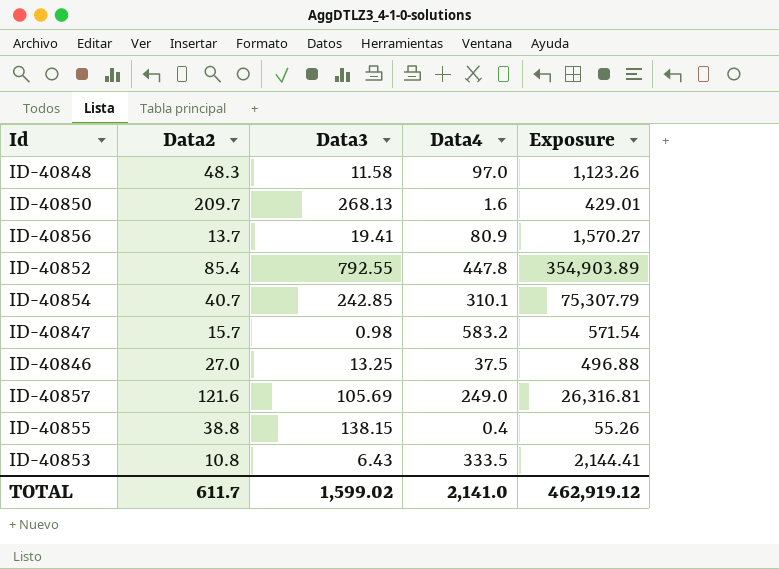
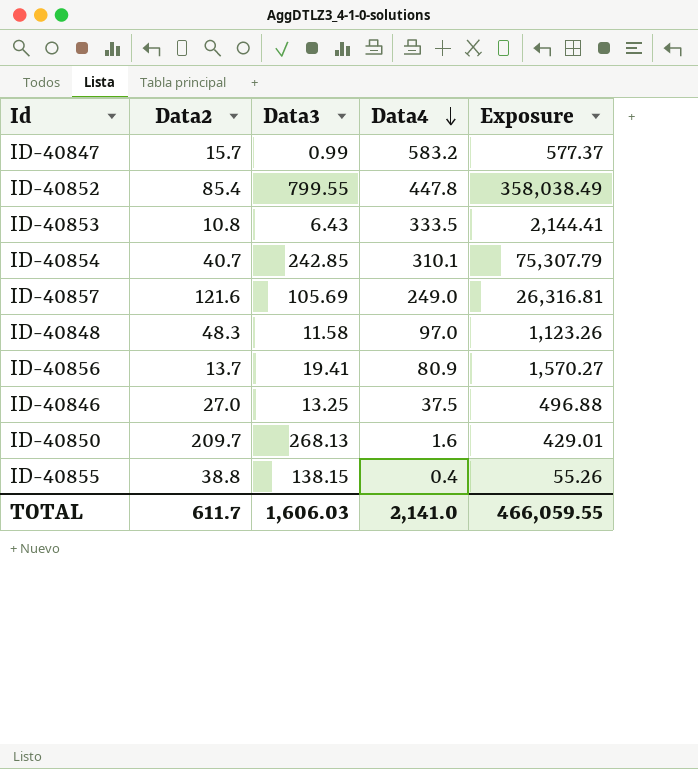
row order: none -> Data4 descending
ID-40847 | Data3: 0.98 -> 0.99
ID-40847 | Exposure: 571.54 -> 577.37
ID-40852 | Data3: 792.55 -> 799.55
ID-40852 | Exposure: 354,903.89 -> 358,038.49
TOTAL | Data3: 1,599.02 -> 1,606.03
TOTAL | Exposure: 462,919.12 -> 466,059.55

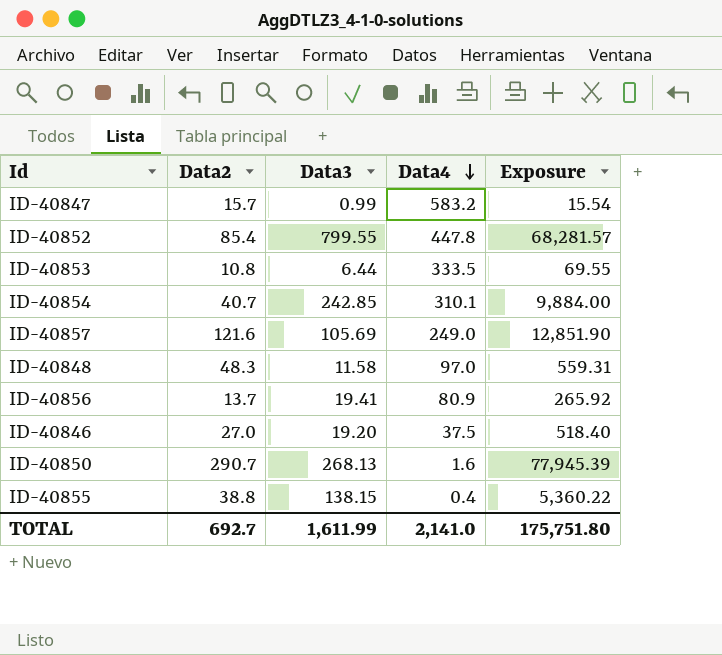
column Exposure | formula: [Data3] * [Data4] -> [Data2] * [Data3]
ID-40853 | Data3: 6.43 -> 6.44
ID-40846 | Data3: 13.25 -> 19.20
ID-40850 | Data2: 209.7 -> 290.7
TOTAL | Data2: 611.7 -> 692.7
TOTAL | Data3: 1,606.03 -> 1,611.99
TOTAL | Exposure: 466,059.55 -> 175,751.80

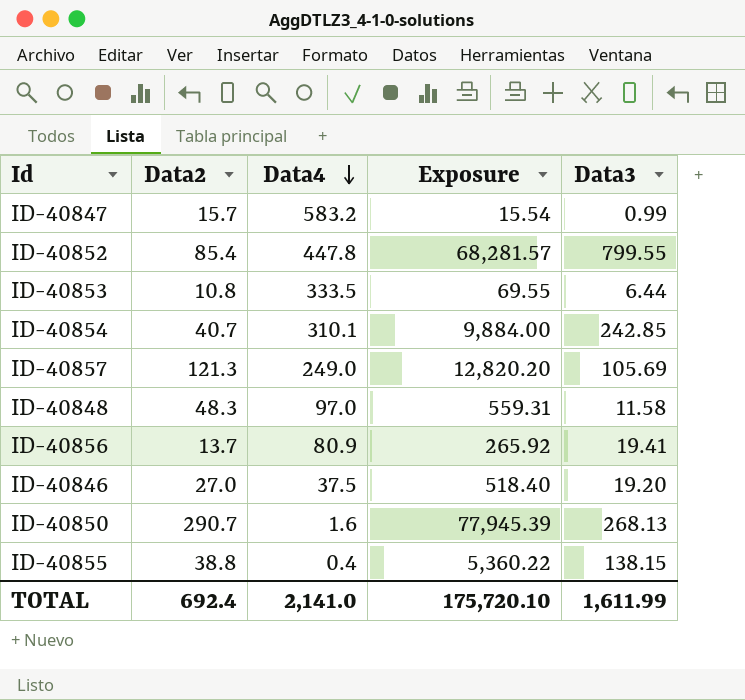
column Data3 | position: 3 -> 5
ID-40857 | Data2: 121.6 -> 121.3
ID-40857 | Exposure: 12,851.90 -> 12,820.20
TOTAL | Data2: 692.7 -> 692.4
TOTAL | Exposure: 175,751.80 -> 175,720.10

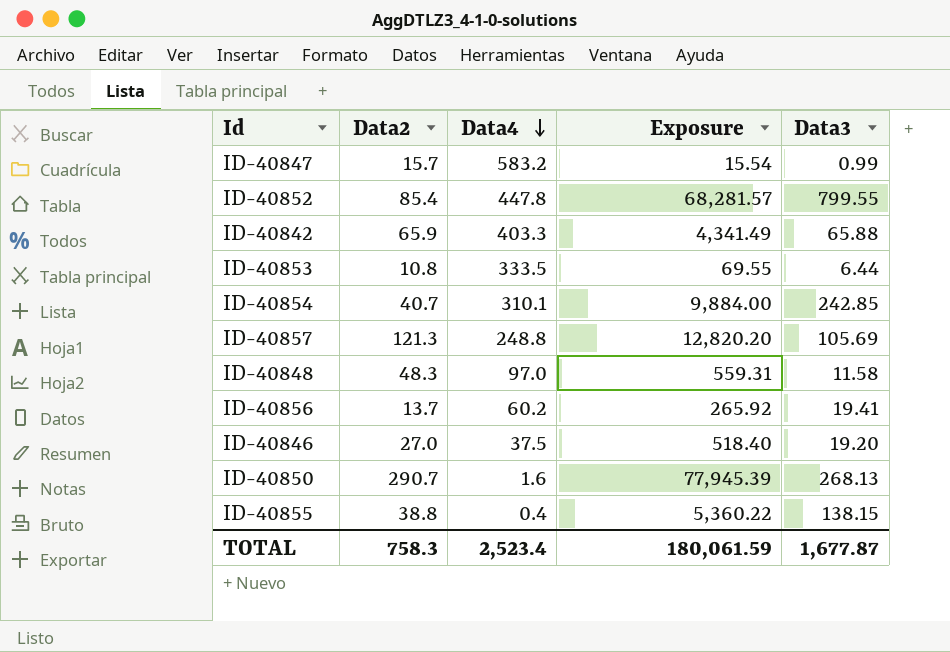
row ID-40842: none -> 65.9 | 403.3 | 4,341.49 | 65.88
ID-40857 | Data4: 249.0 -> 248.8
ID-40856 | Data4: 80.9 -> 60.2
TOTAL | Data2: 692.4 -> 758.3
TOTAL | Data4: 2,141.0 -> 2,523.4
TOTAL | Exposure: 175,720.10 -> 180,061.59
TOTAL | Data3: 1,611.99 -> 1,677.87

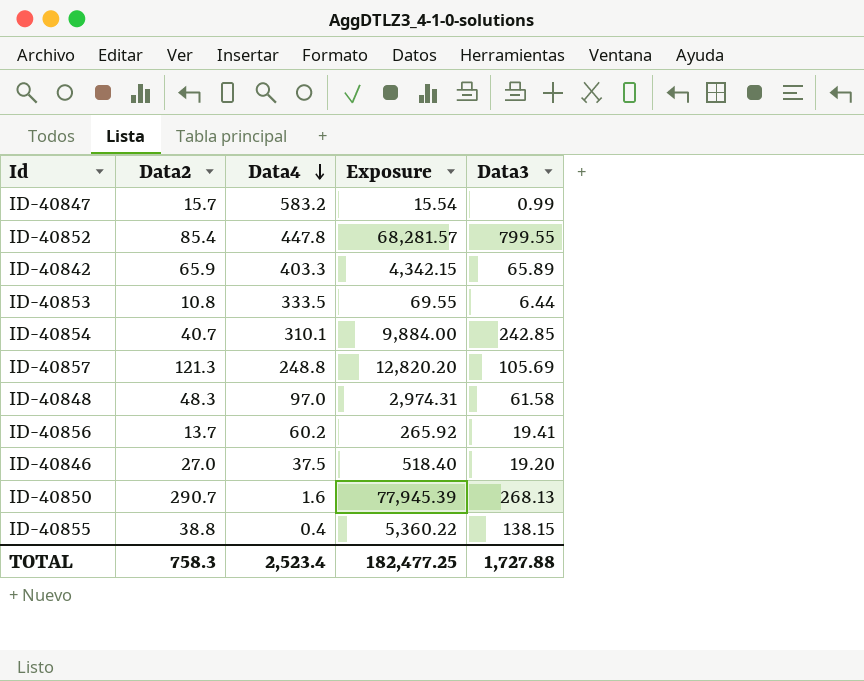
ID-40842 | Exposure: 4,341.49 -> 4,342.15
ID-40842 | Data3: 65.88 -> 65.89
ID-40848 | Exposure: 559.31 -> 2,974.31
ID-40848 | Data3: 11.58 -> 61.58
TOTAL | Exposure: 180,061.59 -> 182,477.25
TOTAL | Data3: 1,677.87 -> 1,727.88

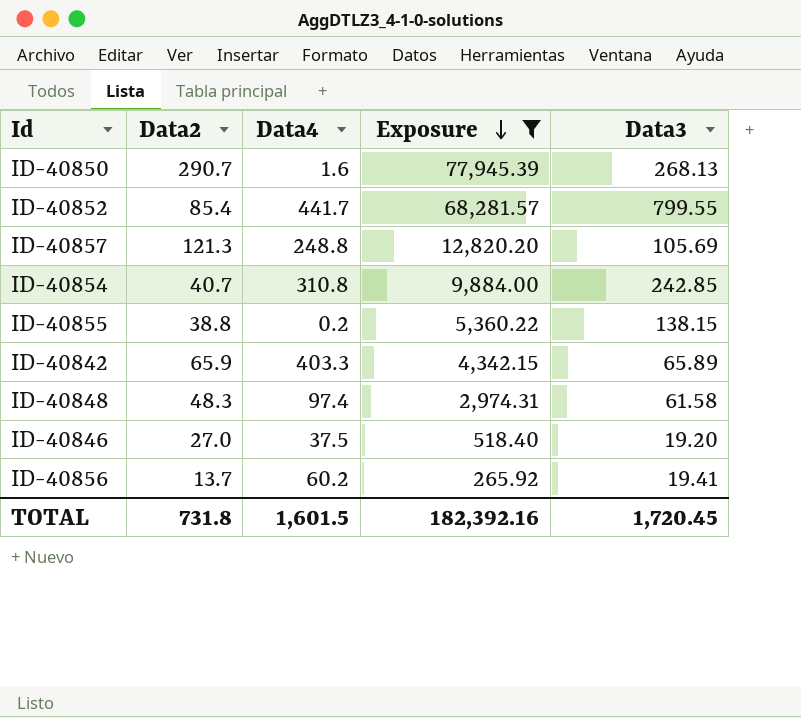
filter: none -> Exposure >= 265.92
row order: Data4 descending -> Exposure descending
ID-40852 | Data4: 447.8 -> 441.7
ID-40854 | Data4: 310.1 -> 310.8
ID-40855 | Data4: 0.4 -> 0.2
ID-40848 | Data4: 97.0 -> 97.4
TOTAL | Data2: 758.3 -> 731.8
TOTAL | Data4: 2,523.4 -> 1,601.5
TOTAL | Exposure: 182,477.25 -> 182,392.16
TOTAL | Data3: 1,727.88 -> 1,720.45

